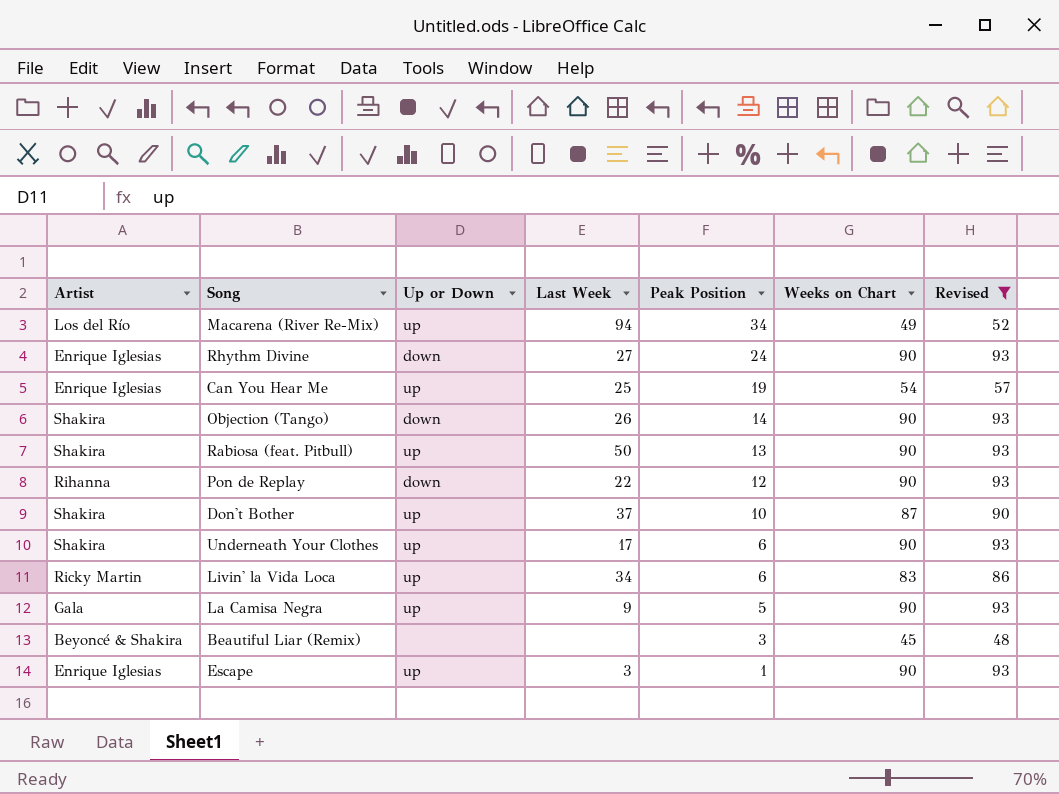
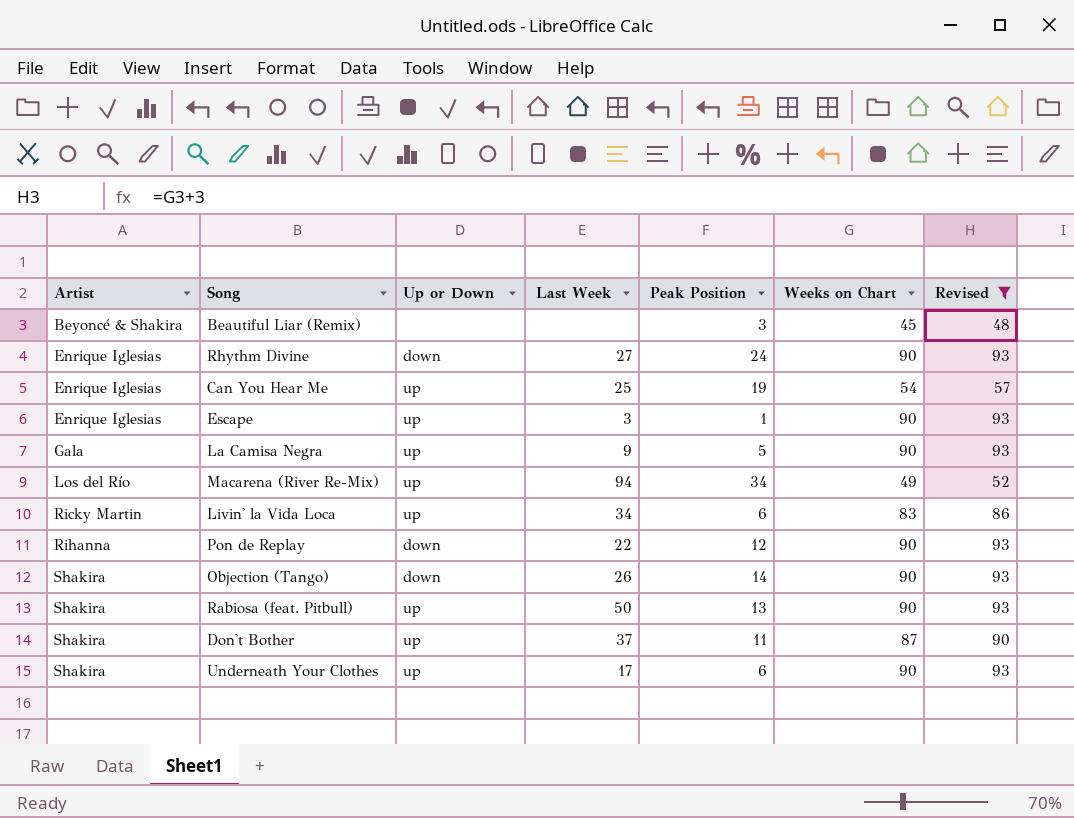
row order: Peak Position descending -> Artist ascending
Don't Bother | Peak Position: 10 -> 11

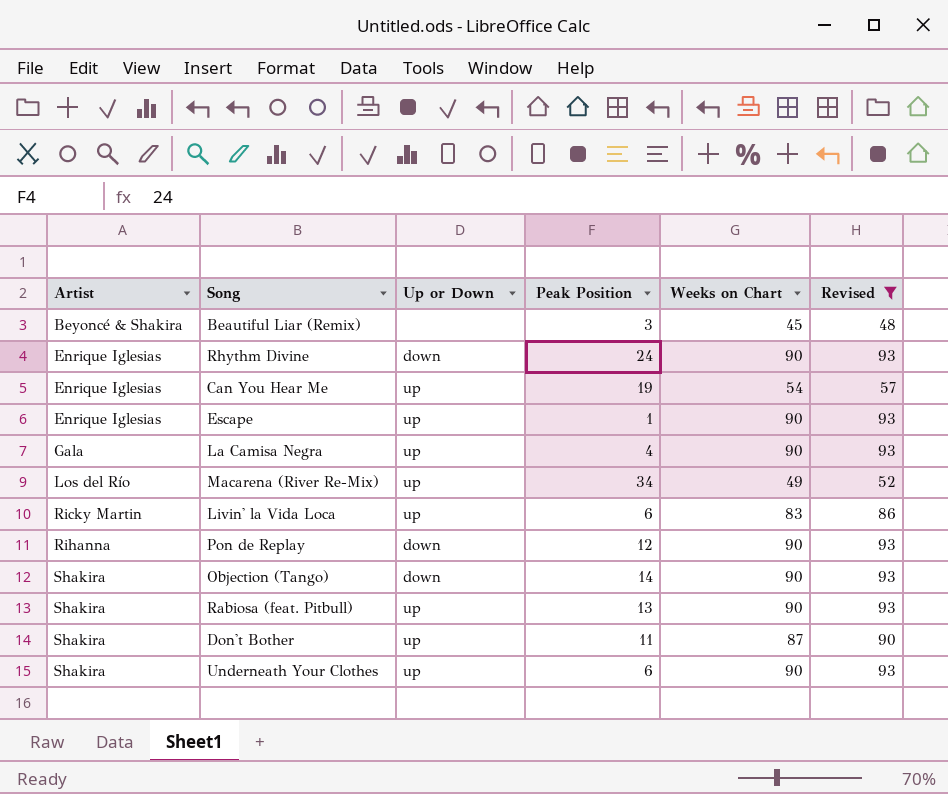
column Last Week | position: 4 -> none
La Camisa Negra | Peak Position: 5 -> 4

